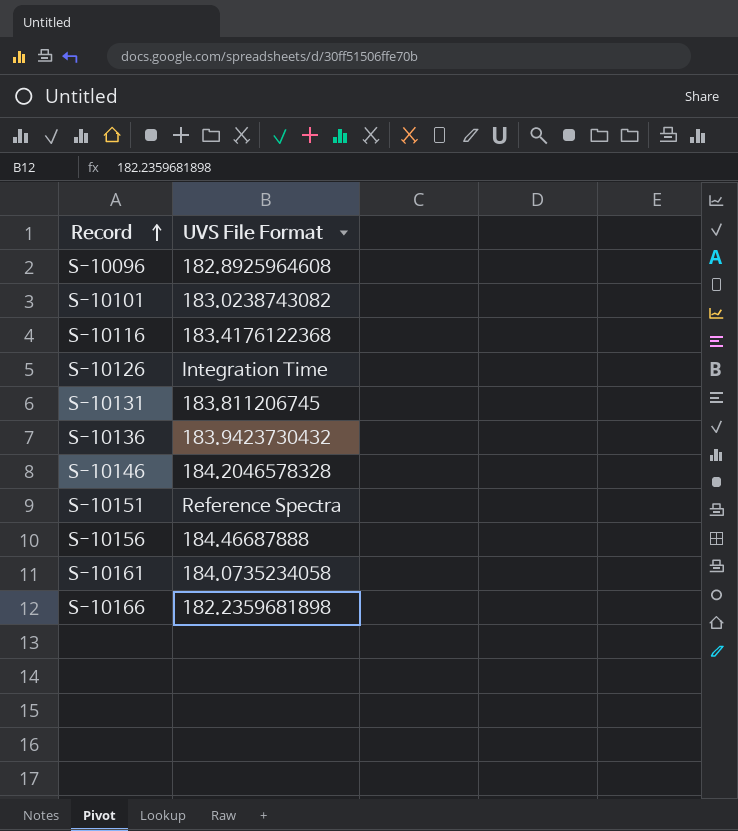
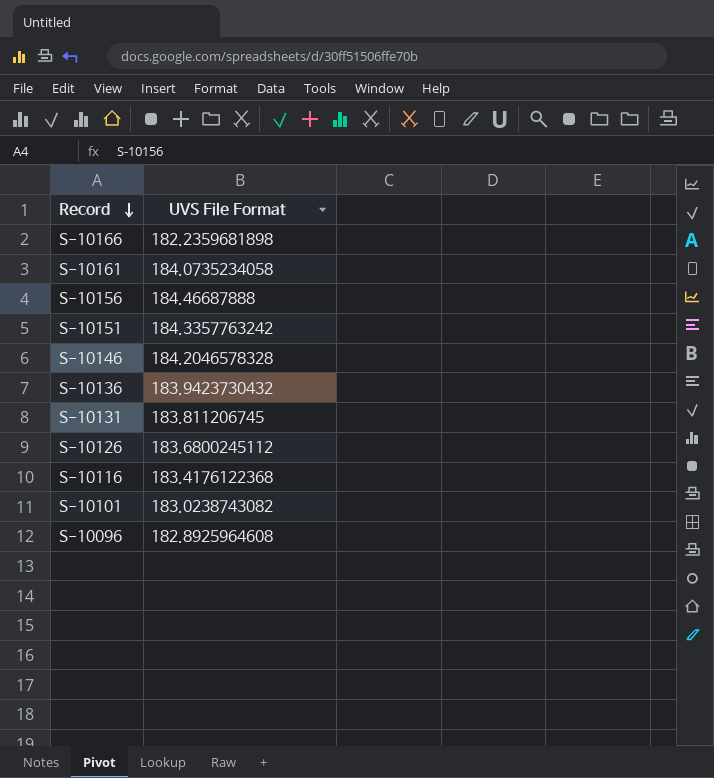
row order: Record ascending -> Record descending
S-10151 | UVS File Format: Reference Spectra -> 184.3357763242
S-10126 | UVS File Format: Integration Time -> 183.6800245112

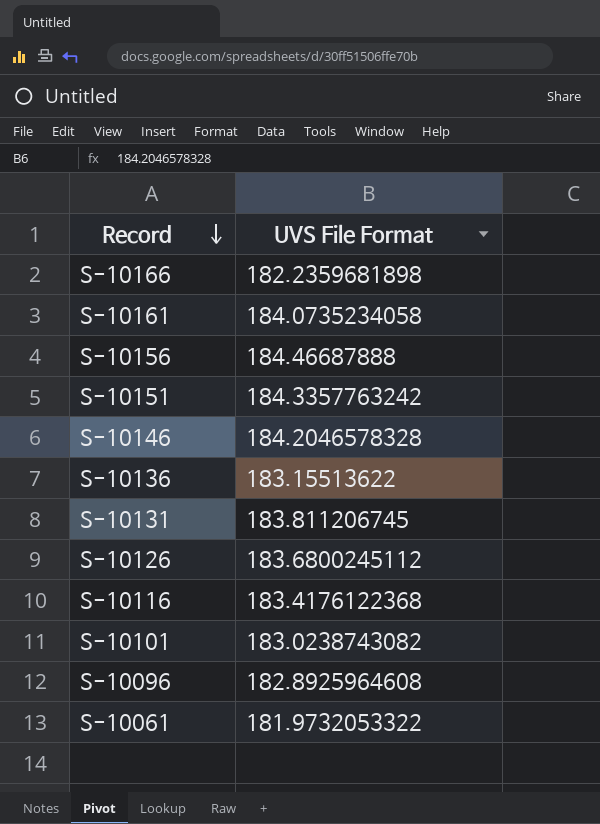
S-10136 | UVS File Format: 183.9423730432 -> 183.15513622
row S-10061: none -> 181.9732053322

